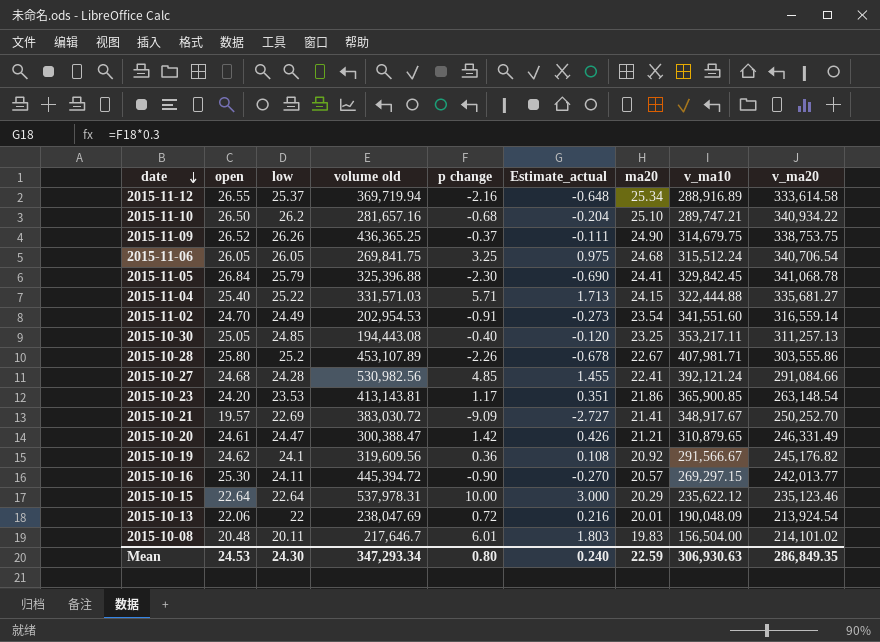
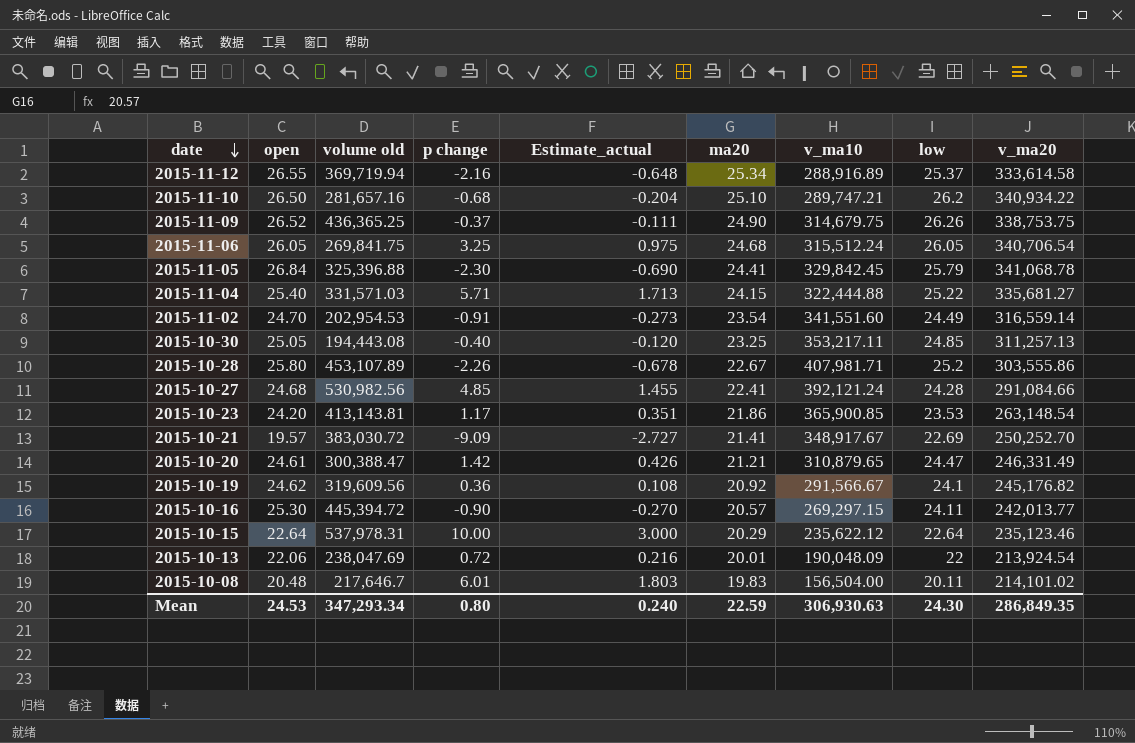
column low | position: 3 -> 8

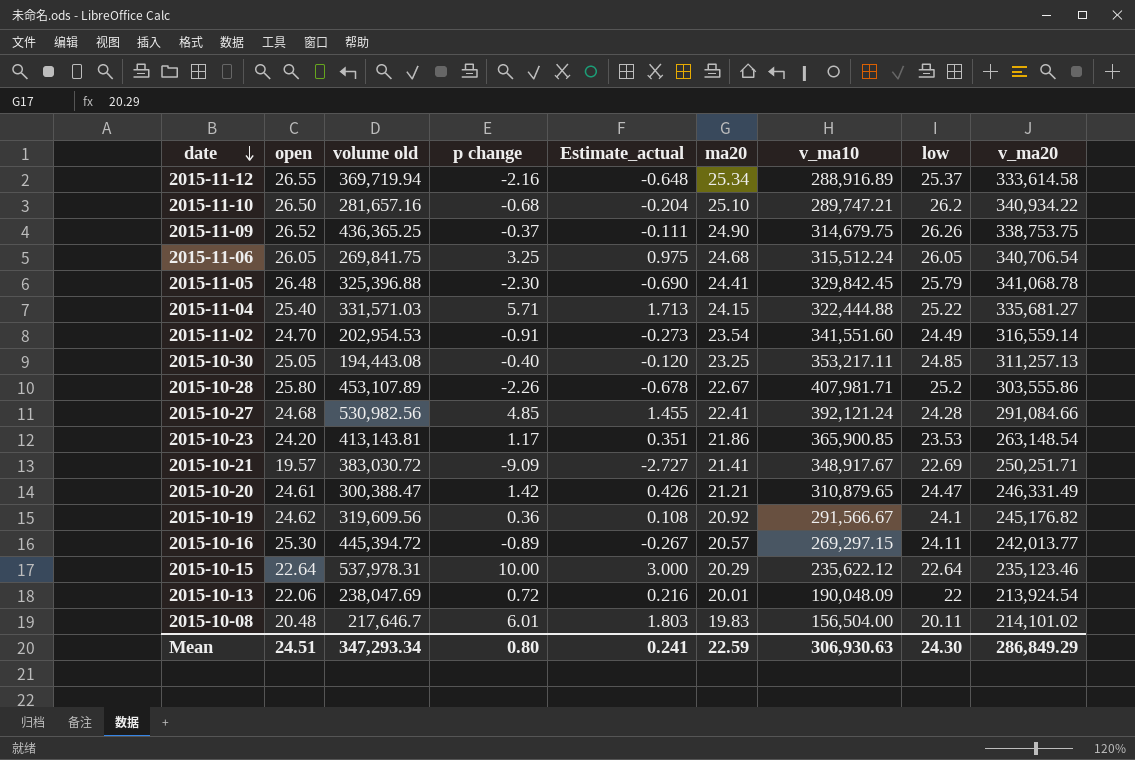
2015-11-05 | open: 26.84 -> 26.48
2015-10-21 | v_ma20: 250,252.70 -> 250,251.71
2015-10-16 | p change: -0.90 -> -0.89
2015-10-16 | Estimate_actual: -0.270 -> -0.267
Mean | open: 24.53 -> 24.51
Mean | Estimate_actual: 0.240 -> 0.241
Mean | v_ma20: 286,849.35 -> 286,849.29

